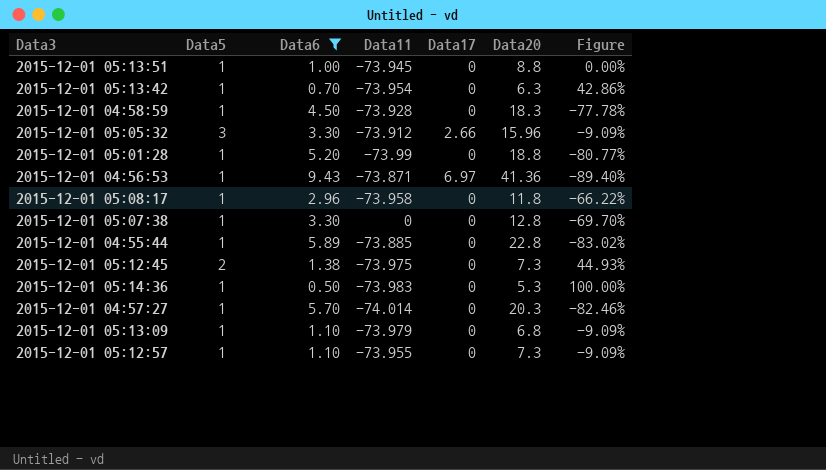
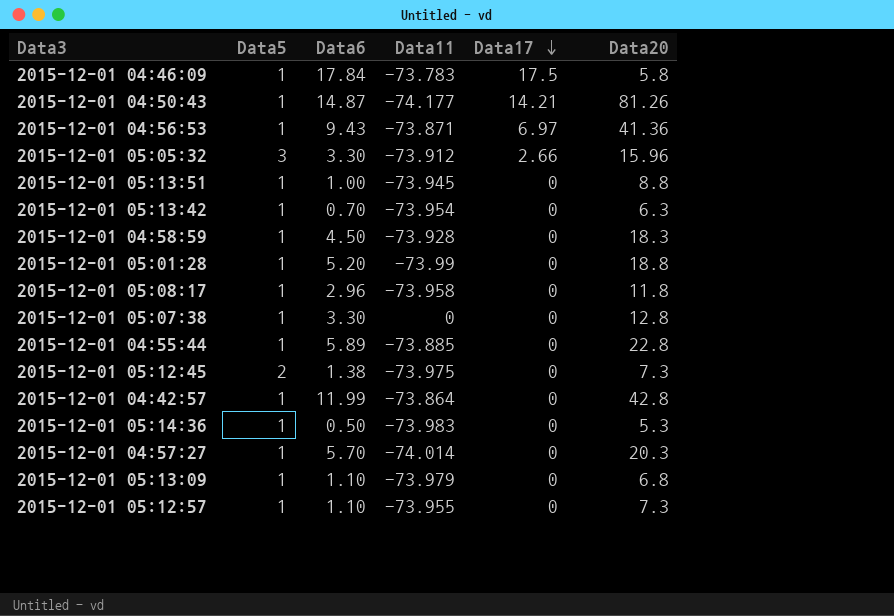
filter: Data6 <= 9.43 -> none
row order: none -> Data17 descending
column Figure | formula: ([Data5] - [Data6]) / [Data6] -> none

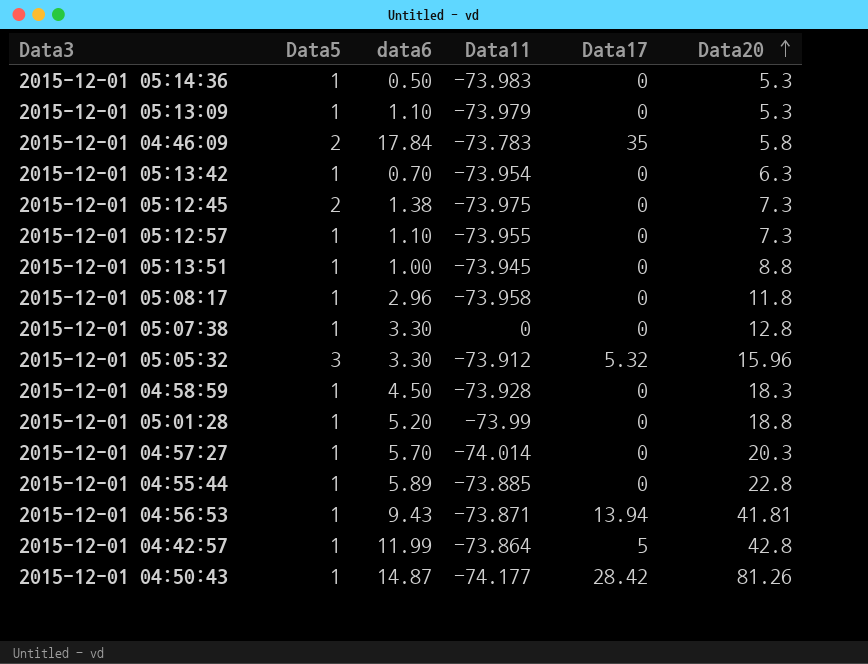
row order: Data17 descending -> Data20 ascending
column name: Data6 -> data6
2015-12-01 05:13:09 | Data20: 6.8 -> 5.3
2015-12-01 04:46:09 | Data5: 1 -> 2
2015-12-01 04:46:09 | Data17: 17.5 -> 35
2015-12-01 05:05:32 | Data17: 2.66 -> 5.32
2015-12-01 04:56:53 | Data17: 6.97 -> 13.94
2015-12-01 04:56:53 | Data20: 41.36 -> 41.81
2015-12-01 04:42:57 | Data17: 0 -> 5
2015-12-01 04:50:43 | Data17: 14.21 -> 28.42

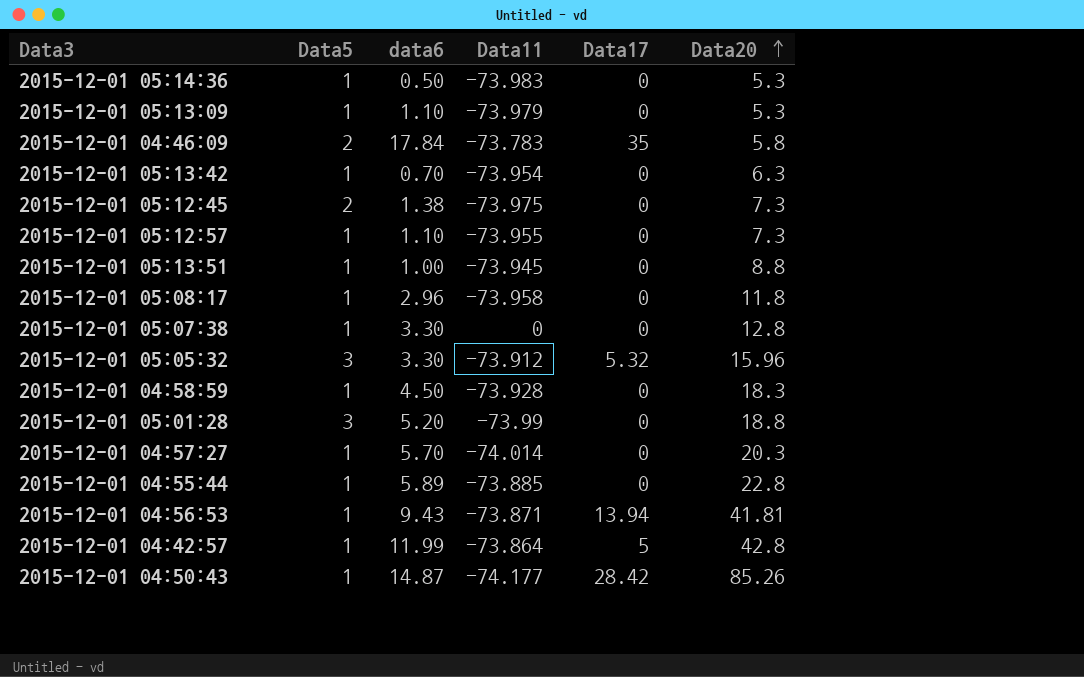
2015-12-01 05:01:28 | Data5: 1 -> 3
2015-12-01 04:50:43 | Data20: 81.26 -> 85.26

